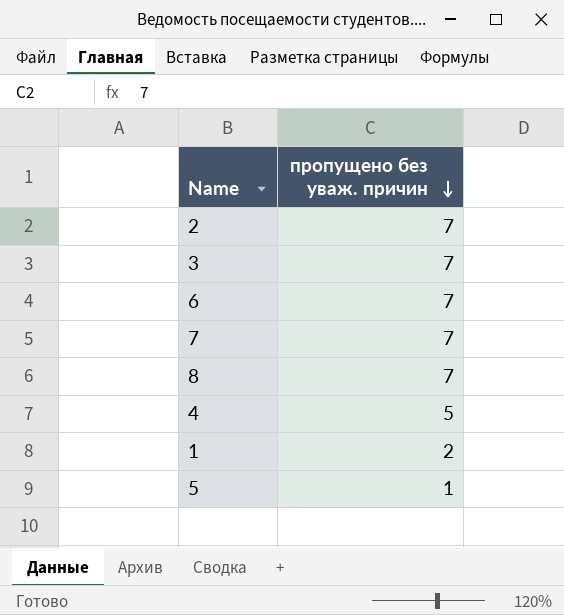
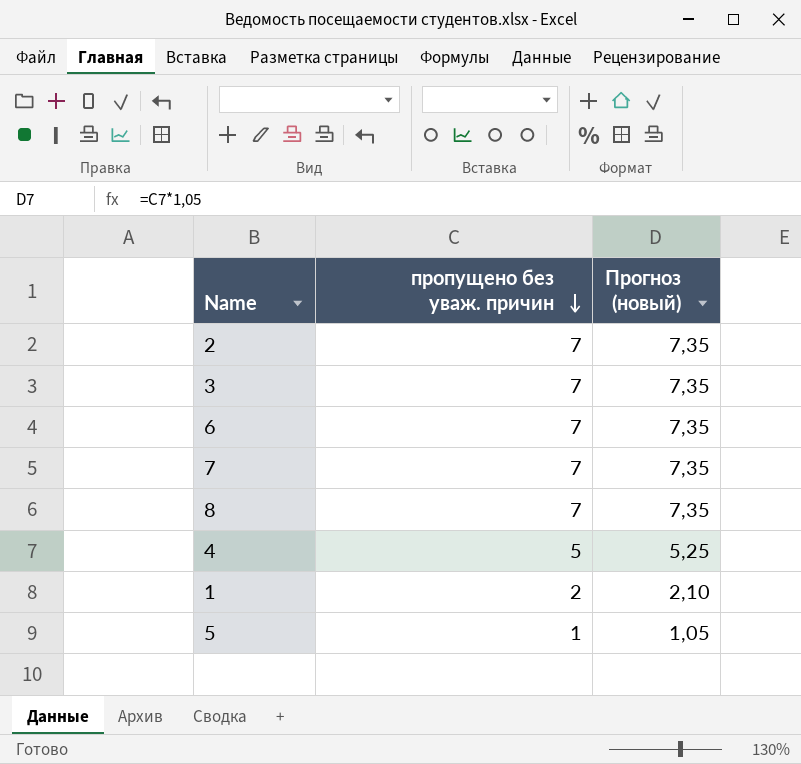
column Прогноз (новый) | formula: none -> [пропущено без уваж. причин] * 1,05

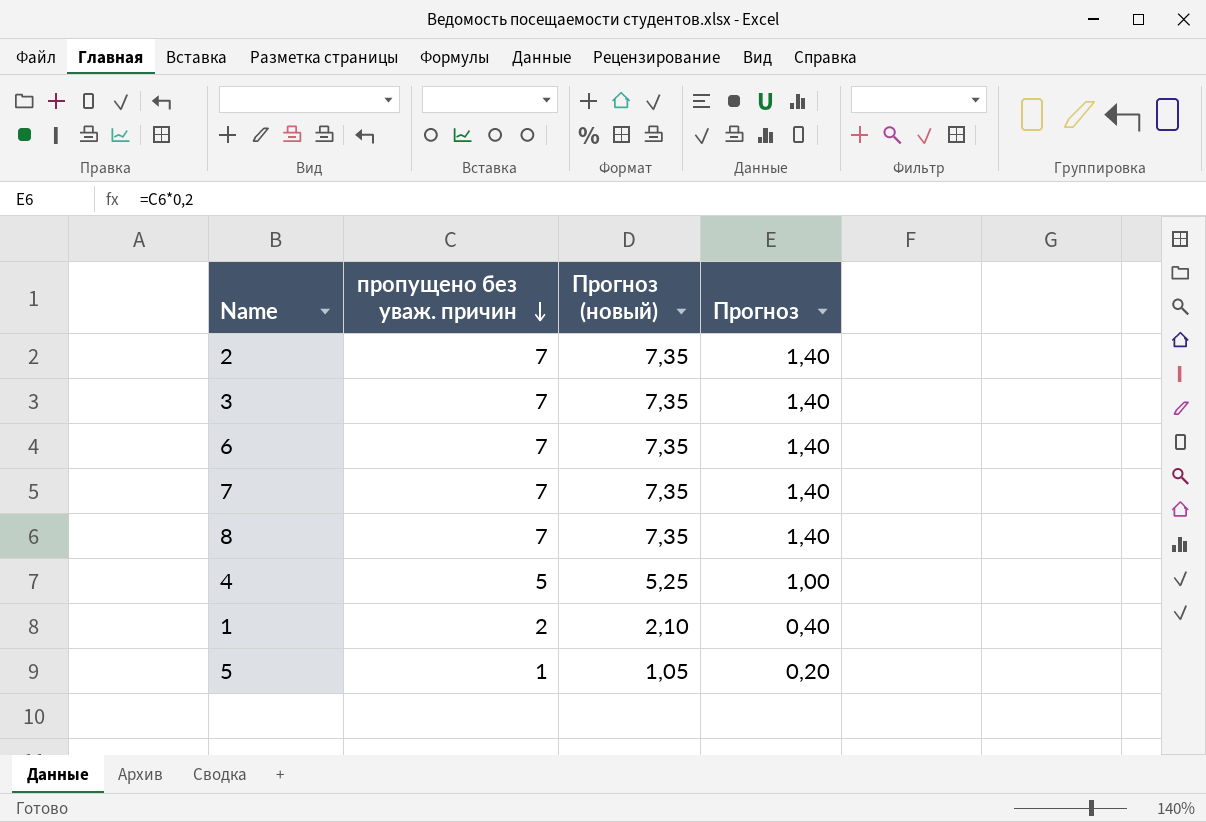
column Прогноз | formula: none -> [пропущено без уваж. причин] * 0,2

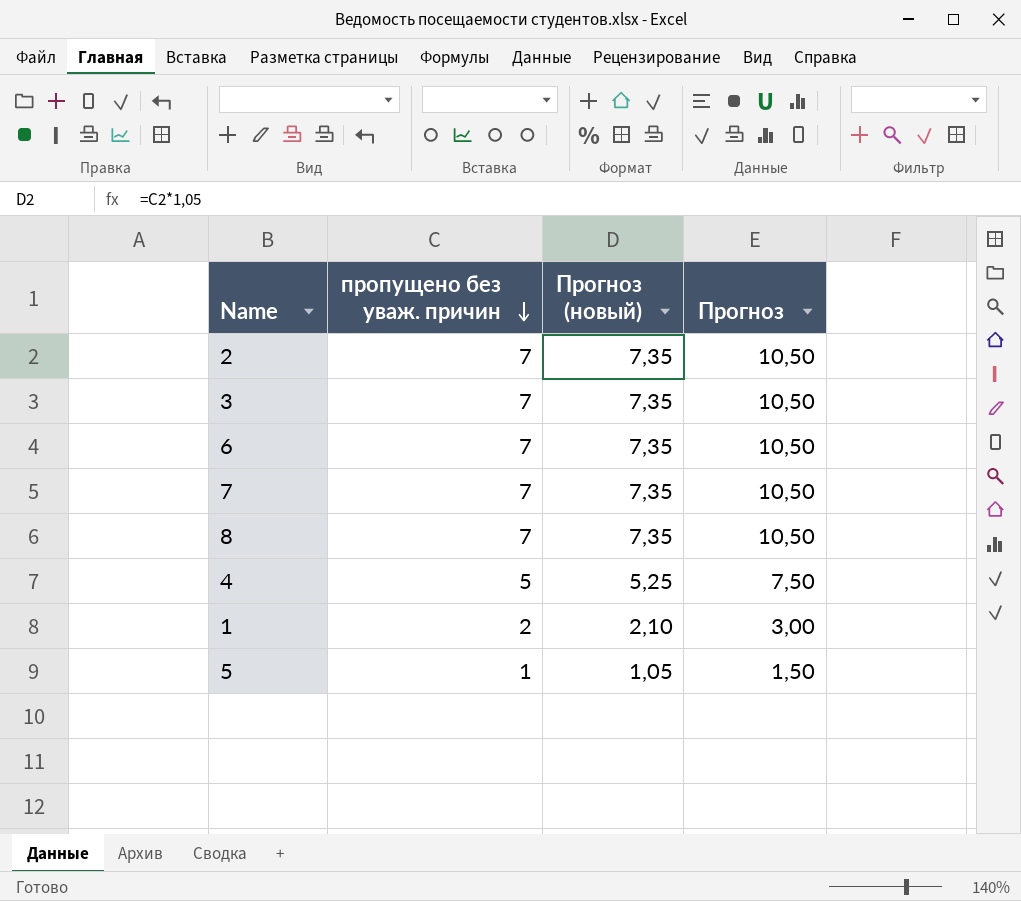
column Прогноз | formula: [пропущено без уваж. причин] * 0,2 -> [пропущено без уваж. причин] * 1,5

